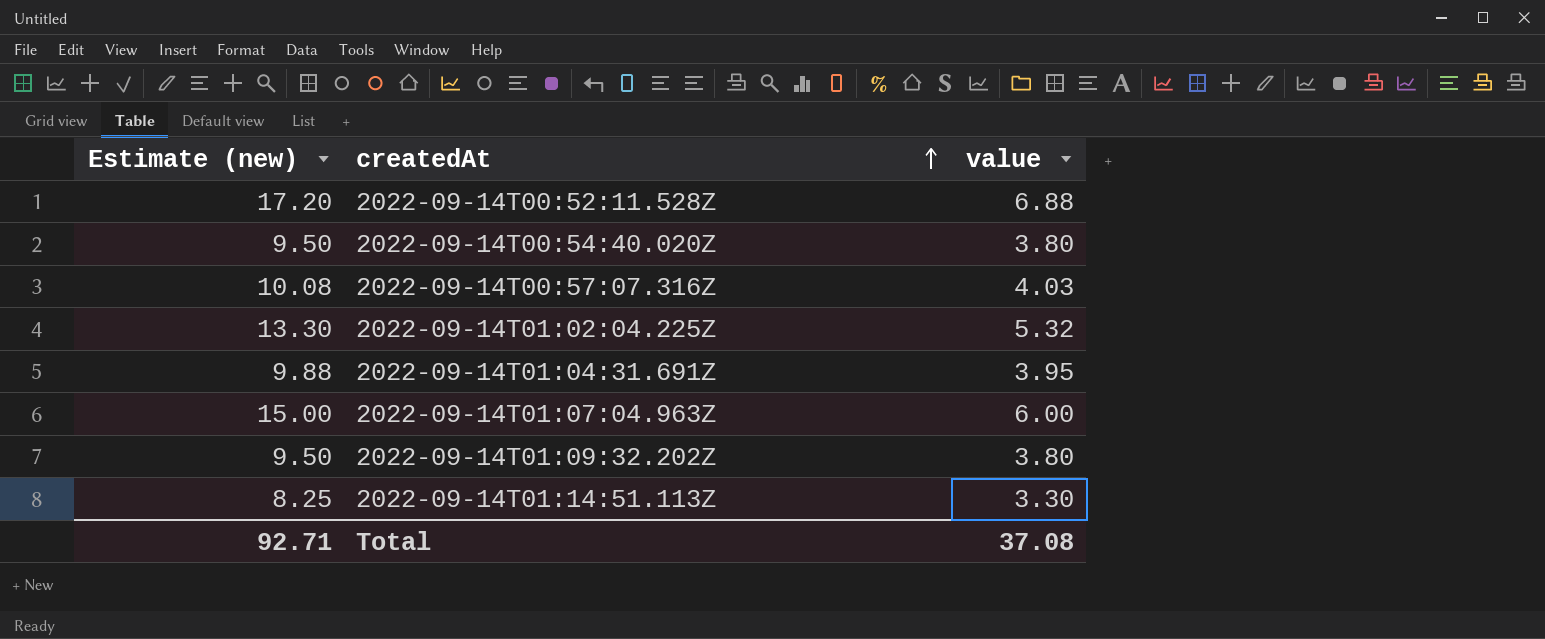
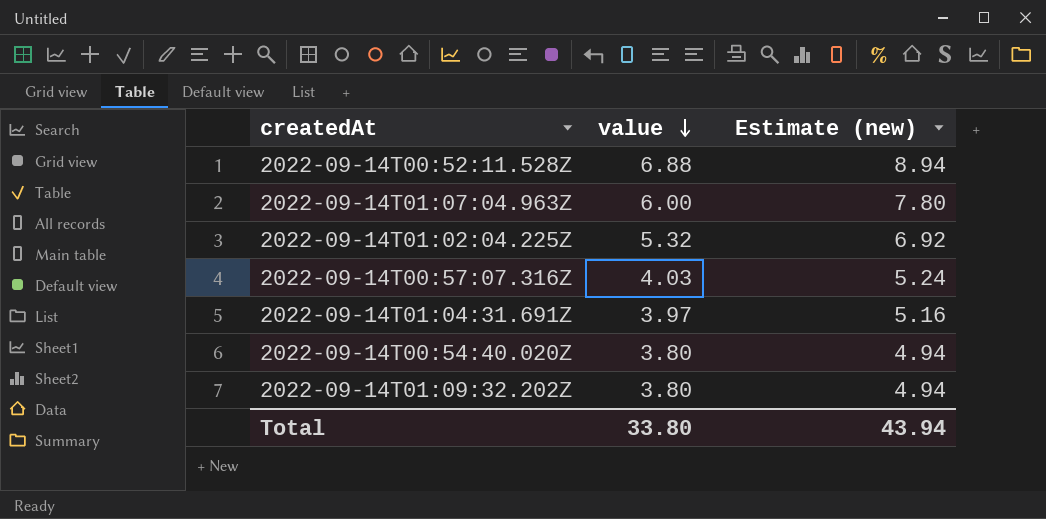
row order: createdAt ascending -> value descending
column Estimate (new) | formula: [value] * 2.5 -> [value] * 1.3
column Estimate (new) | position: 1 -> 3
row 2022-09-14T01:14:51.113Z: 8.25 | 3.30 -> none
2022-09-14T01:04:31.691Z | value: 3.95 -> 3.97
Total | value: 37.08 -> 33.80
Total | Estimate (new): 92.71 -> 43.94

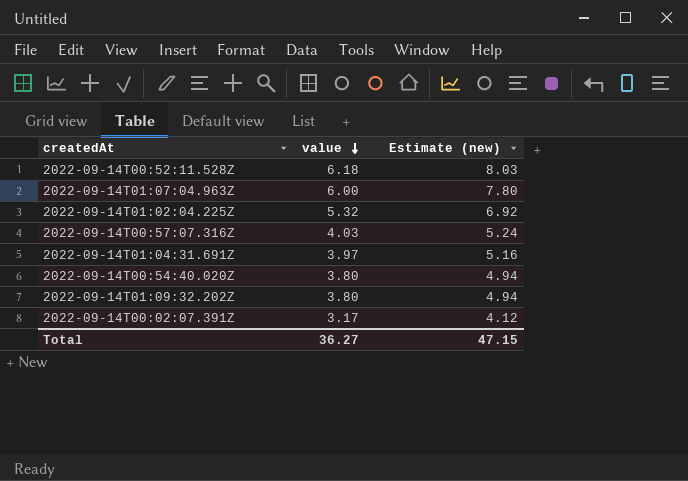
2022-09-14T00:52:11.528Z | value: 6.88 -> 6.18
2022-09-14T00:52:11.528Z | Estimate (new): 8.94 -> 8.03
row 2022-09-14T00:02:07.391Z: none -> 3.17 | 4.12
Total | value: 33.80 -> 36.27
Total | Estimate (new): 43.94 -> 47.15

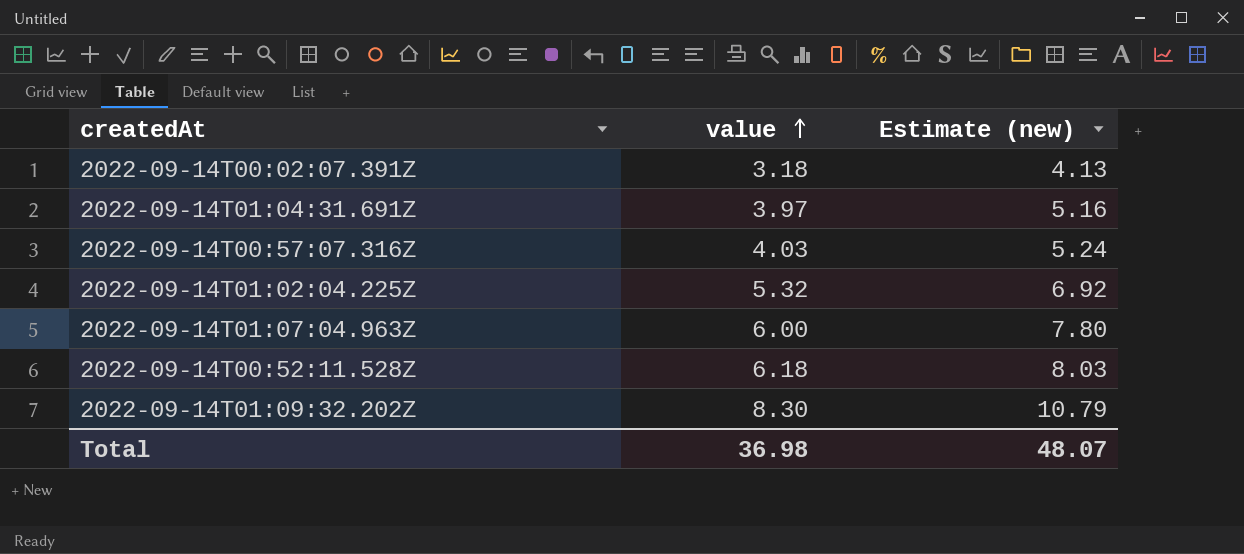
row order: value descending -> value ascending
row 2022-09-14T00:54:40.020Z: 3.80 | 4.94 -> none
2022-09-14T00:02:07.391Z | value: 3.17 -> 3.18
2022-09-14T00:02:07.391Z | Estimate (new): 4.12 -> 4.13
2022-09-14T01:09:32.202Z | value: 3.80 -> 8.30
2022-09-14T01:09:32.202Z | Estimate (new): 4.94 -> 10.79
Total | value: 36.27 -> 36.98
Total | Estimate (new): 47.15 -> 48.07

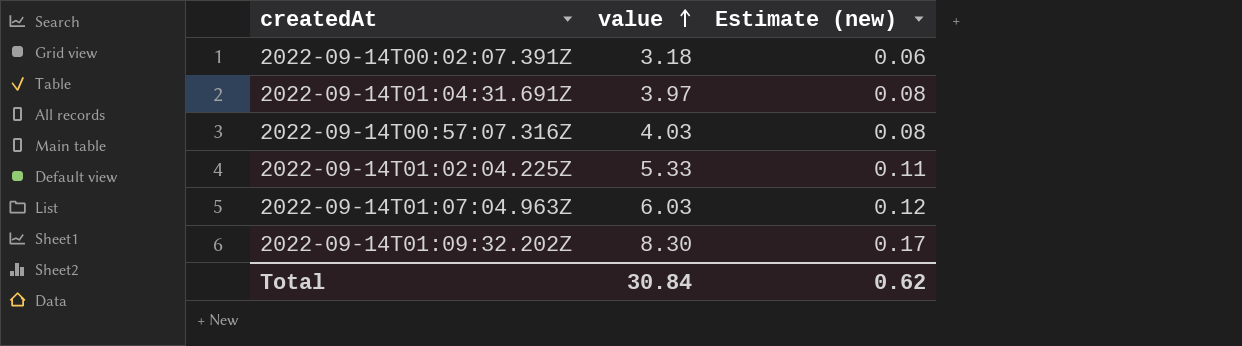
column Estimate (new) | formula: [value] * 1.3 -> [value] * 0.02
row 2022-09-14T00:52:11.528Z: 6.18 | 8.03 -> none
2022-09-14T01:02:04.225Z | value: 5.32 -> 5.33
2022-09-14T01:07:04.963Z | value: 6.00 -> 6.03
Total | value: 36.98 -> 30.84
Total | Estimate (new): 48.07 -> 0.62

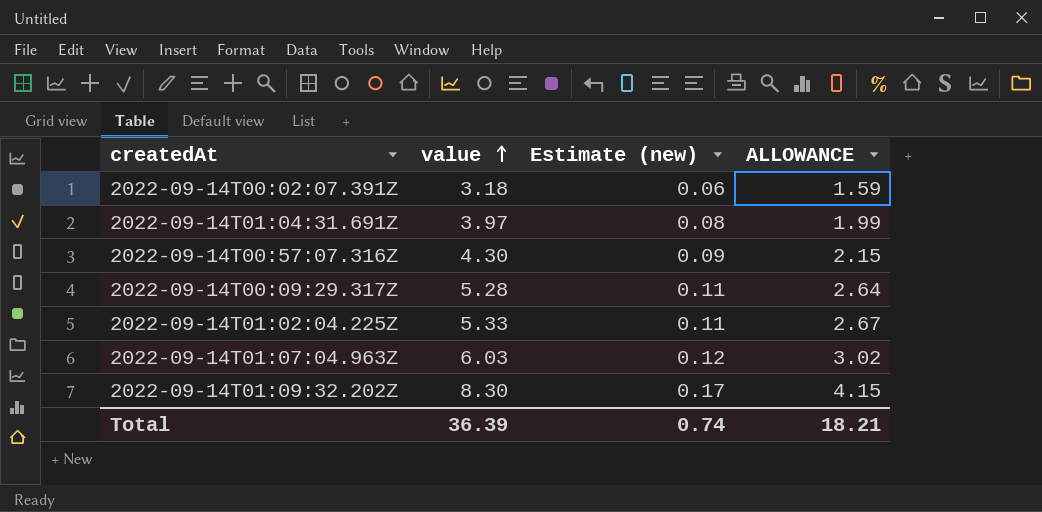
column ALLOWANCE | formula: none -> [value] * 0.5
2022-09-14T00:57:07.316Z | value: 4.03 -> 4.30
2022-09-14T00:57:07.316Z | Estimate (new): 0.08 -> 0.09
row 2022-09-14T00:09:29.317Z: none -> 5.28 | 0.11 | 2.64
Total | value: 30.84 -> 36.39
Total | Estimate (new): 0.62 -> 0.74

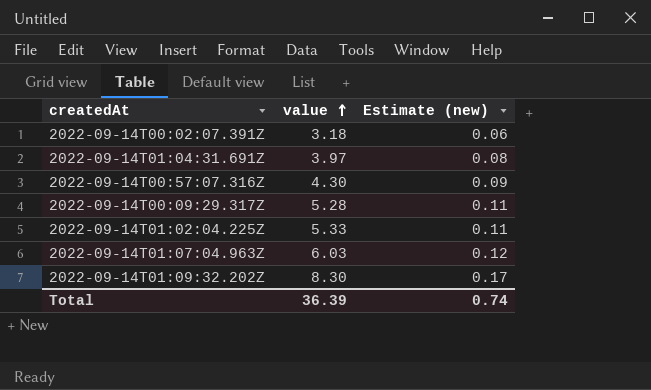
column ALLOWANCE | formula: [value] * 0.5 -> none

